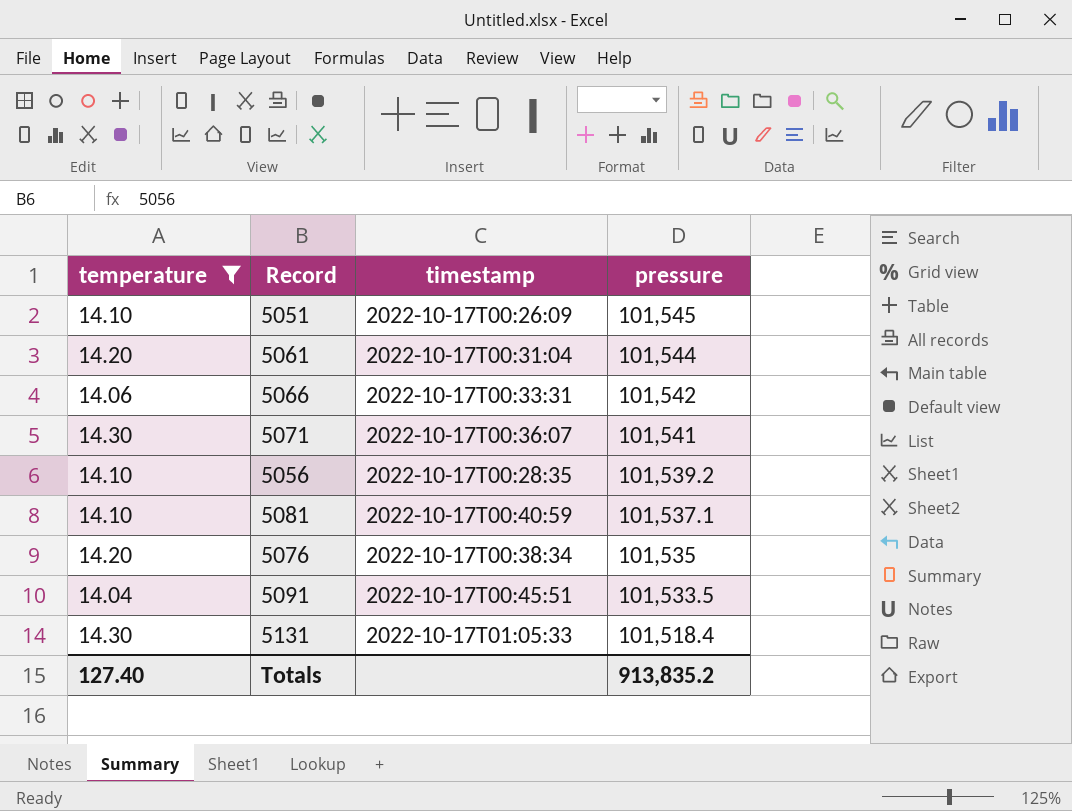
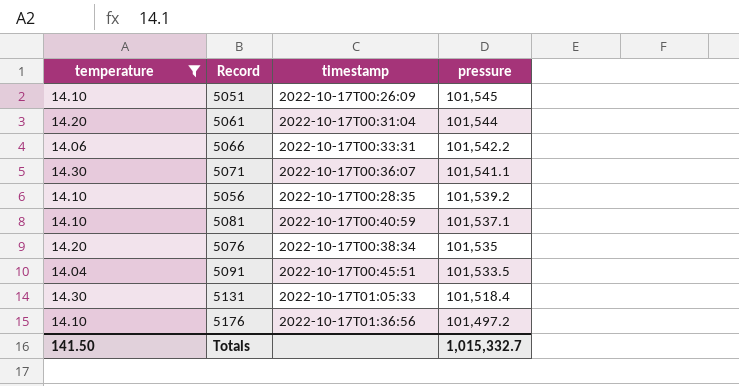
5066 | pressure: 101,542 -> 101,542.2
5071 | pressure: 101,541 -> 101,541.1
row 5176: none -> 14.10 | 2022-10-17T01:36:56 | 101,497.2
Totals | temperature: 127.40 -> 141.50
Totals | pressure: 913,835.2 -> 1,015,332.7

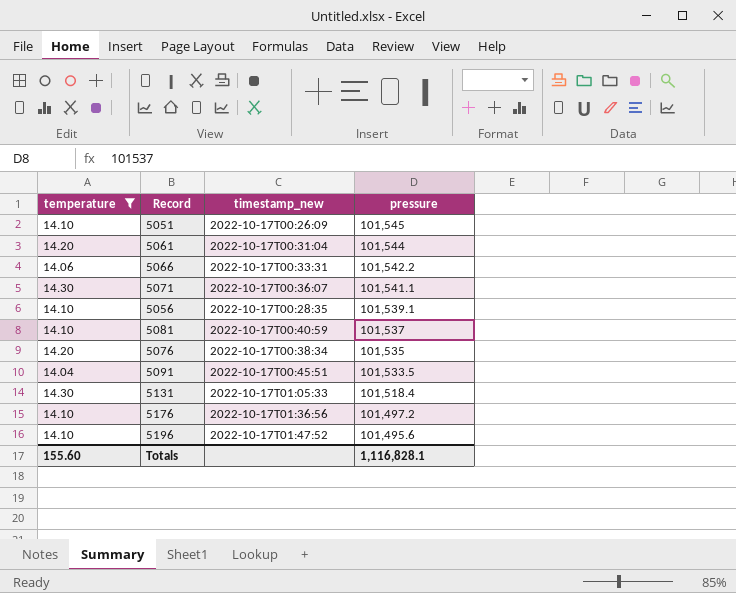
column name: timestamp -> timestamp_new
5056 | pressure: 101,539.2 -> 101,539.1
5081 | pressure: 101,537.1 -> 101,537
row 5196: none -> 14.10 | 2022-10-17T01:47:52 | 101,495.6
Totals | temperature: 141.50 -> 155.60
Totals | pressure: 1,015,332.7 -> 1,116,828.1

